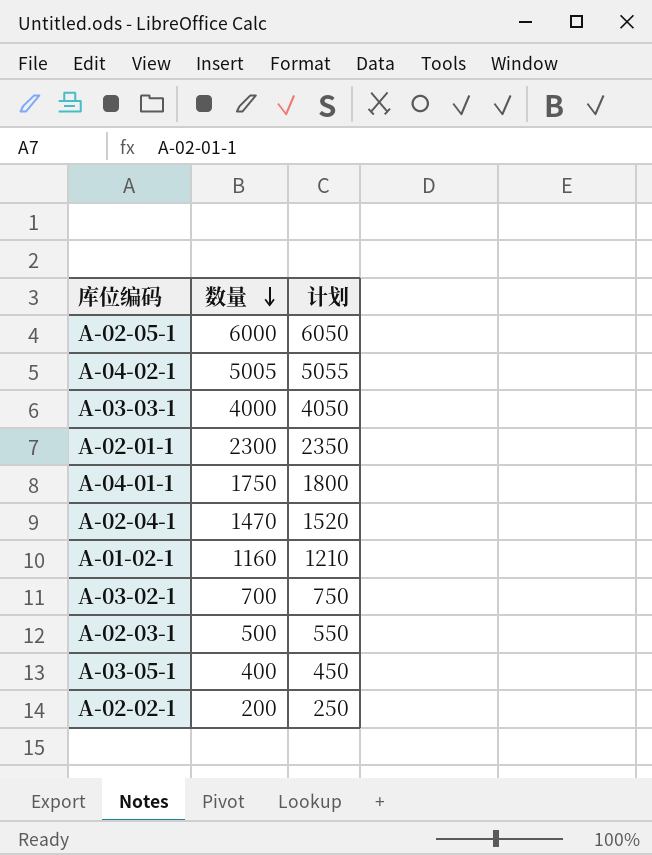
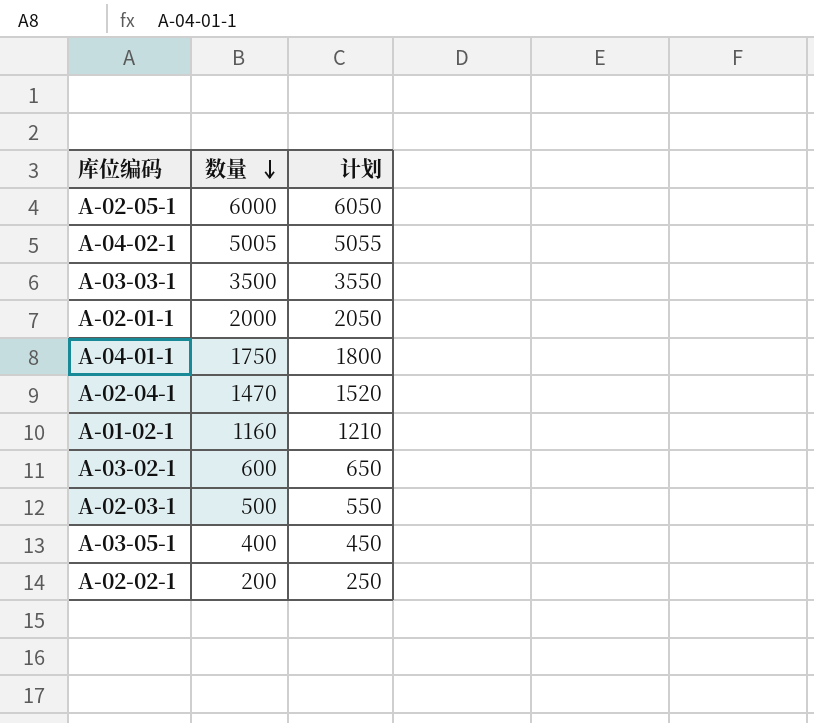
A-03-03-1 | 数量: 4000 -> 3500
A-03-03-1 | 计划: 4050 -> 3550
A-02-01-1 | 数量: 2300 -> 2000
A-02-01-1 | 计划: 2350 -> 2050
A-03-02-1 | 数量: 700 -> 600
A-03-02-1 | 计划: 750 -> 650

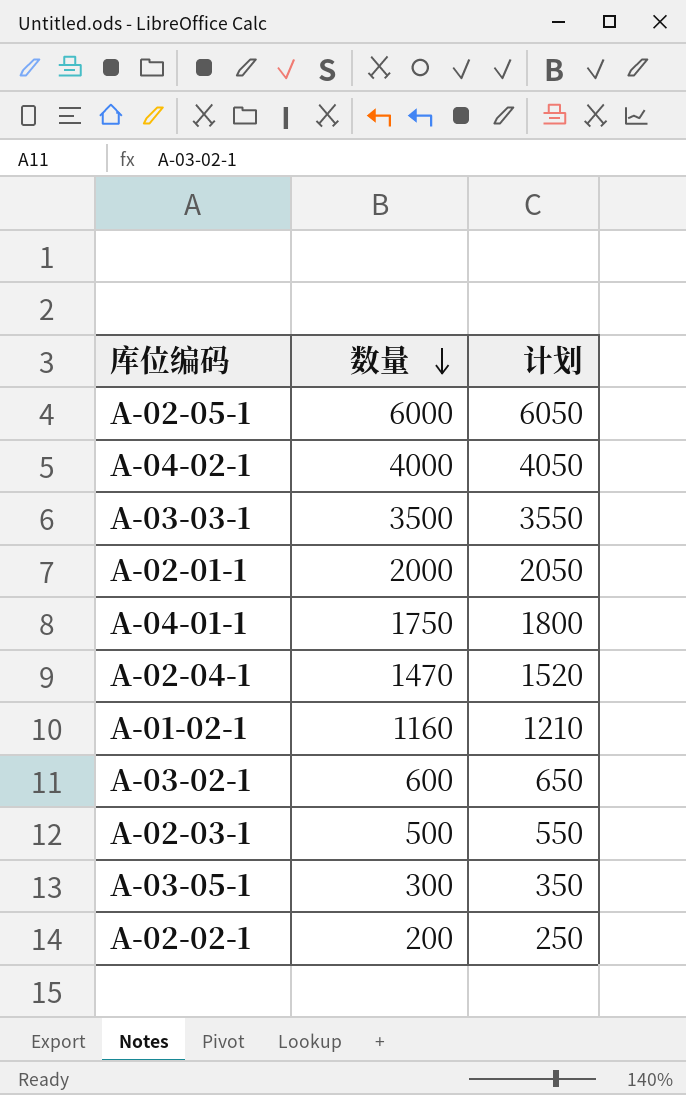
A-04-02-1 | 数量: 5005 -> 4000
A-04-02-1 | 计划: 5055 -> 4050
A-03-05-1 | 数量: 400 -> 300
A-03-05-1 | 计划: 450 -> 350

